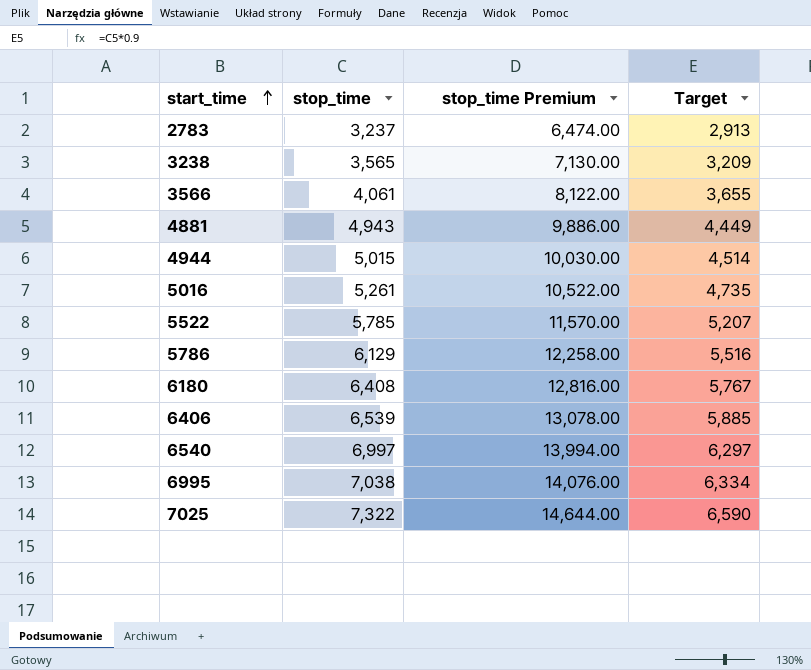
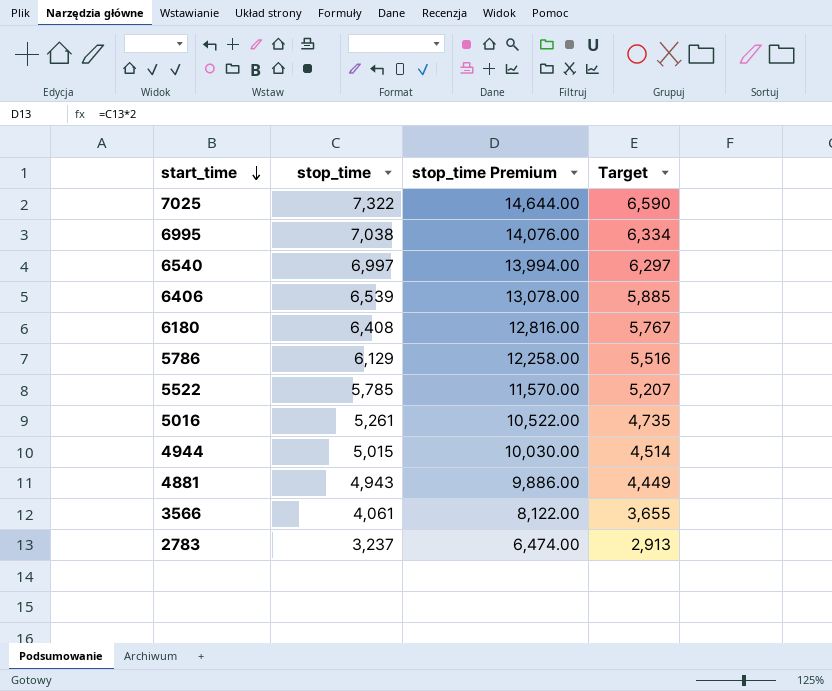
row order: start_time ascending -> start_time descending
row 3238: 3,565 | 7,130.00 | 3,209 -> none

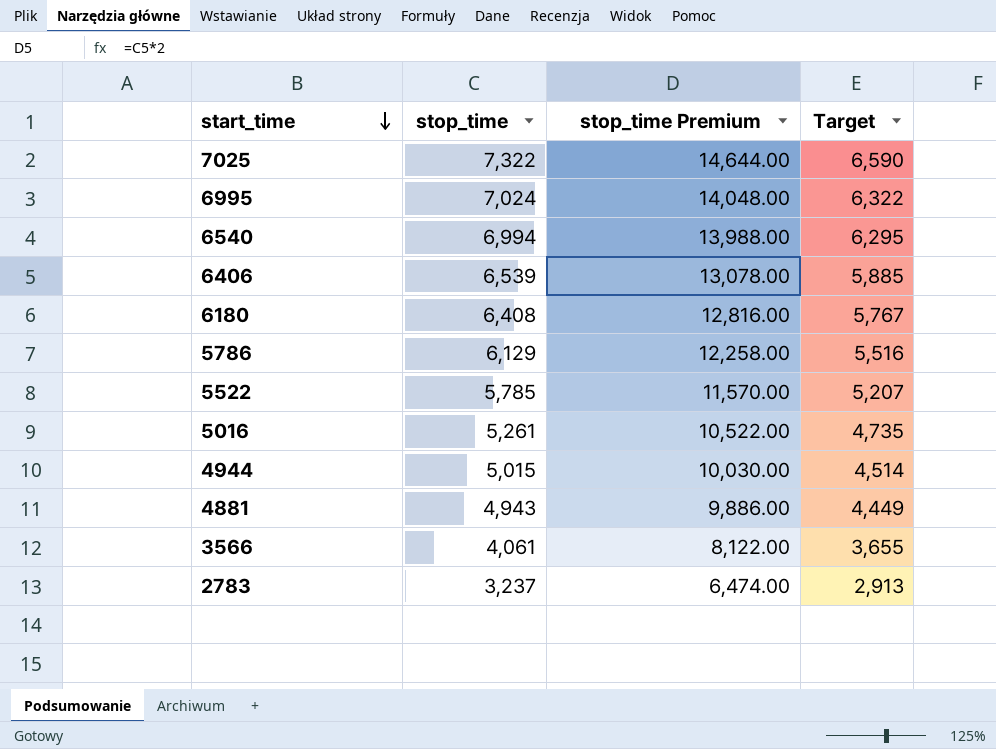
6995 | stop_time: 7,038 -> 7,024
6995 | stop_time Premium: 14,076.00 -> 14,048.00
6995 | Target: 6,334 -> 6,322
6540 | stop_time: 6,997 -> 6,994
6540 | stop_time Premium: 13,994.00 -> 13,988.00
6540 | Target: 6,297 -> 6,295

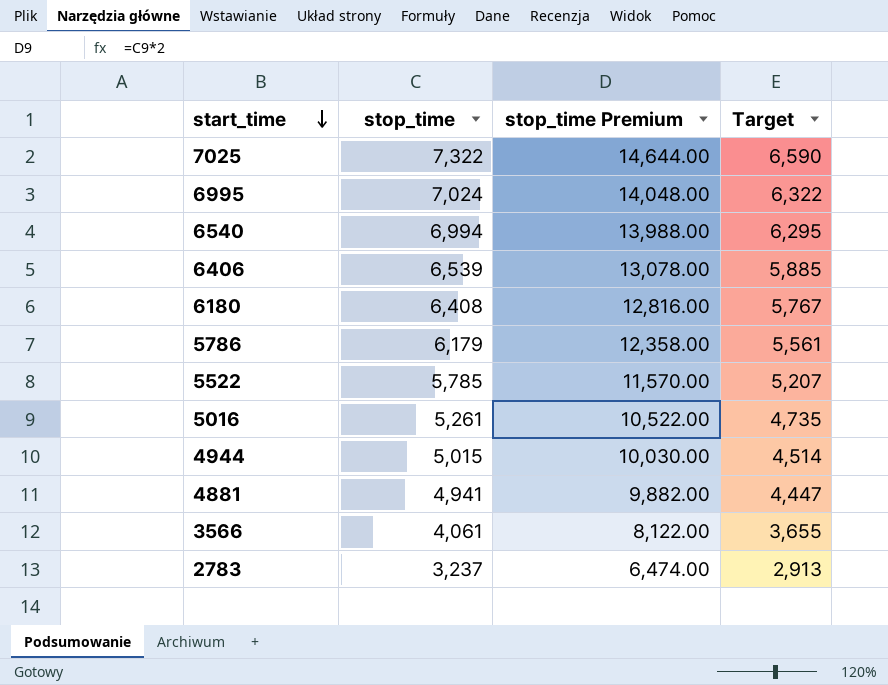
5786 | stop_time: 6,129 -> 6,179
5786 | stop_time Premium: 12,258.00 -> 12,358.00
5786 | Target: 5,516 -> 5,561
4881 | stop_time: 4,943 -> 4,941
4881 | stop_time Premium: 9,886.00 -> 9,882.00
4881 | Target: 4,449 -> 4,447

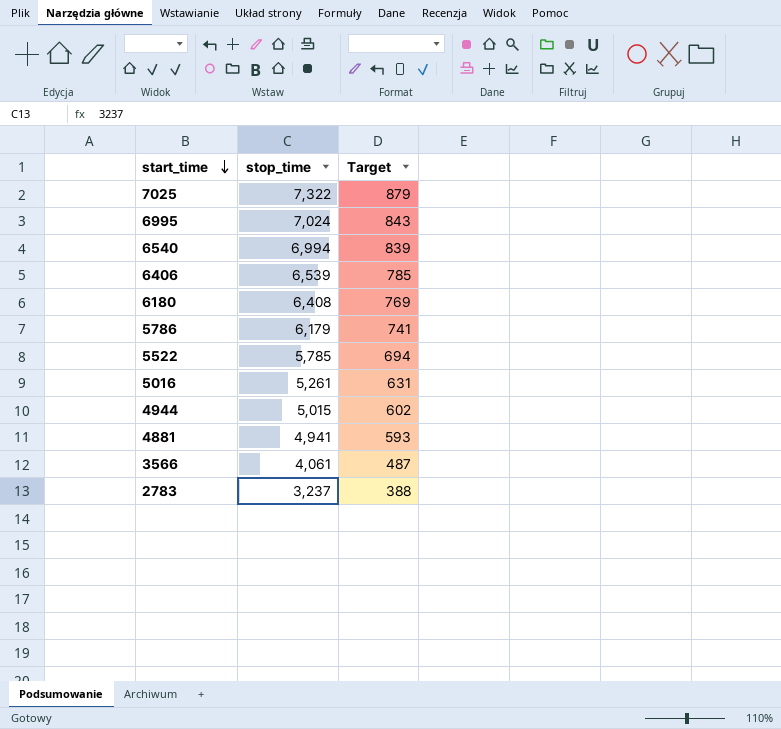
column stop_time Premium | formula: [stop_time] * 2 -> none
column Target | formula: [stop_time] * 0.9 -> [stop_time] * 0.12

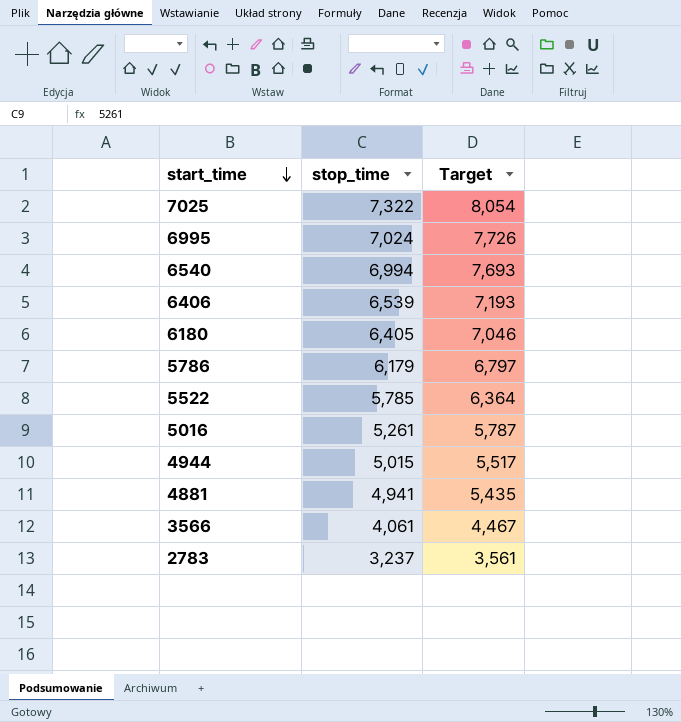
column Target | formula: [stop_time] * 0.12 -> [stop_time] * 1.1
6180 | stop_time: 6,408 -> 6,405

